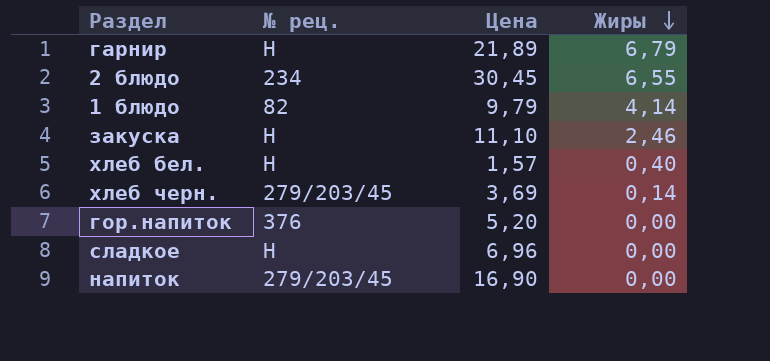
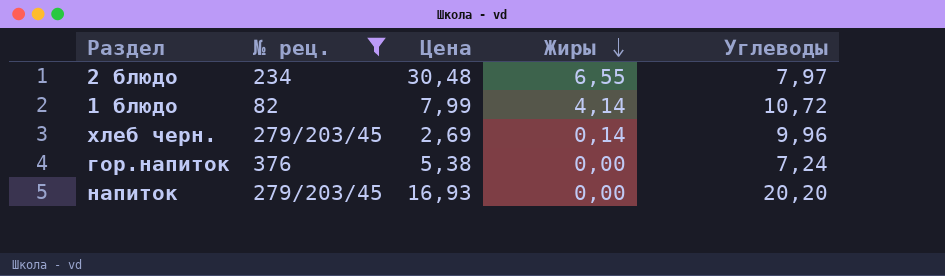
filter: none -> № рец. != Н
column Углеводы | position: none -> 5
2 блюдо | Цена: 30,45 -> 30,48
1 блюдо | Цена: 9,79 -> 7,99
хлеб черн. | Цена: 3,69 -> 2,69
гор.напиток | Цена: 5,20 -> 5,38
напиток | Цена: 16,90 -> 16,93

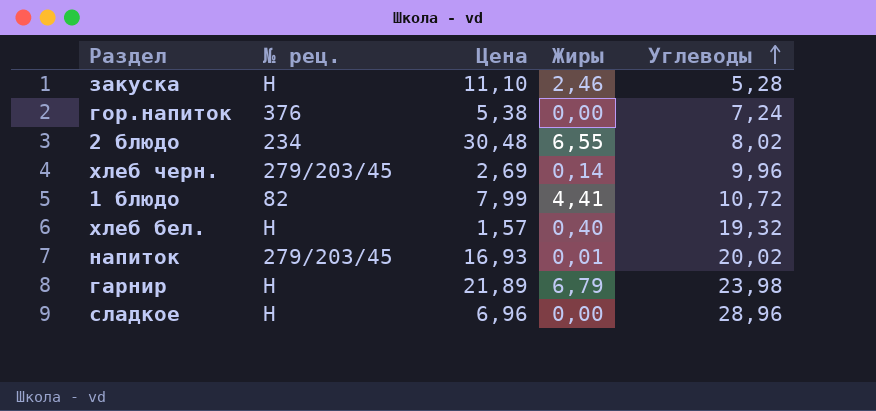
filter: № рец. != Н -> none
row order: Жиры descending -> Углеводы ascending
2 блюдо | Углеводы: 7,97 -> 8,02
1 блюдо | Жиры: 4,14 -> 4,41
напиток | Жиры: 0,00 -> 0,01
напиток | Углеводы: 20,20 -> 20,02

